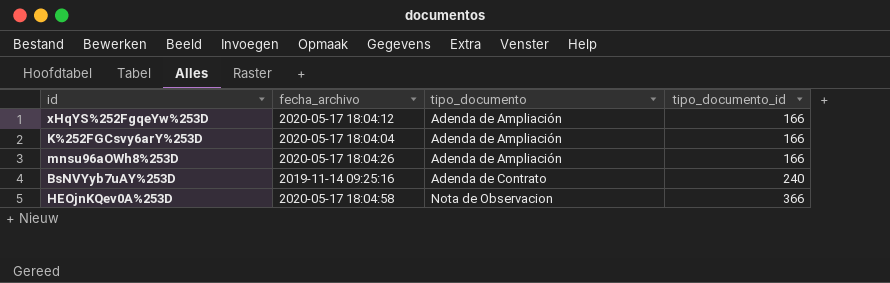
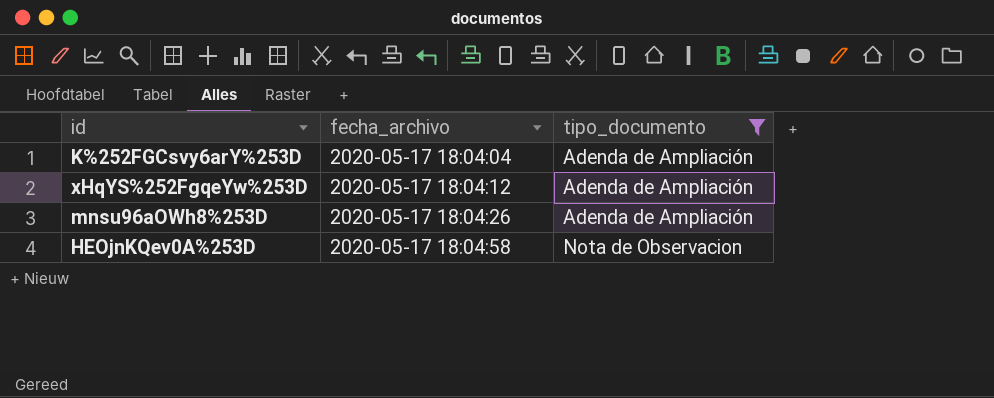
filter: none -> tipo_documento != Adenda de Contrato
row order: tipo_documento ascending -> fecha_archivo ascending
column tipo_documento_id | position: 4 -> none

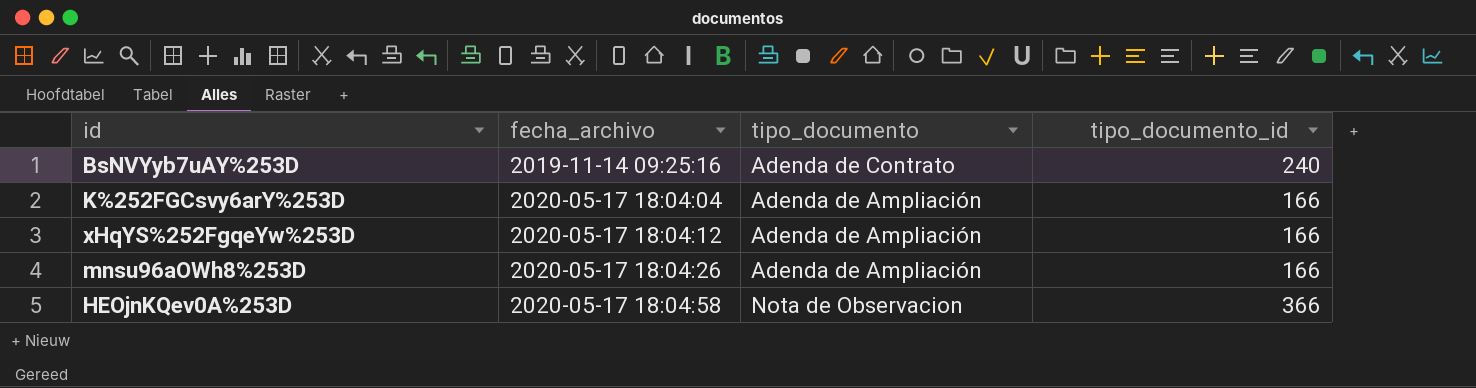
filter: tipo_documento != Adenda de Contrato -> none
column tipo_documento_id | position: none -> 4

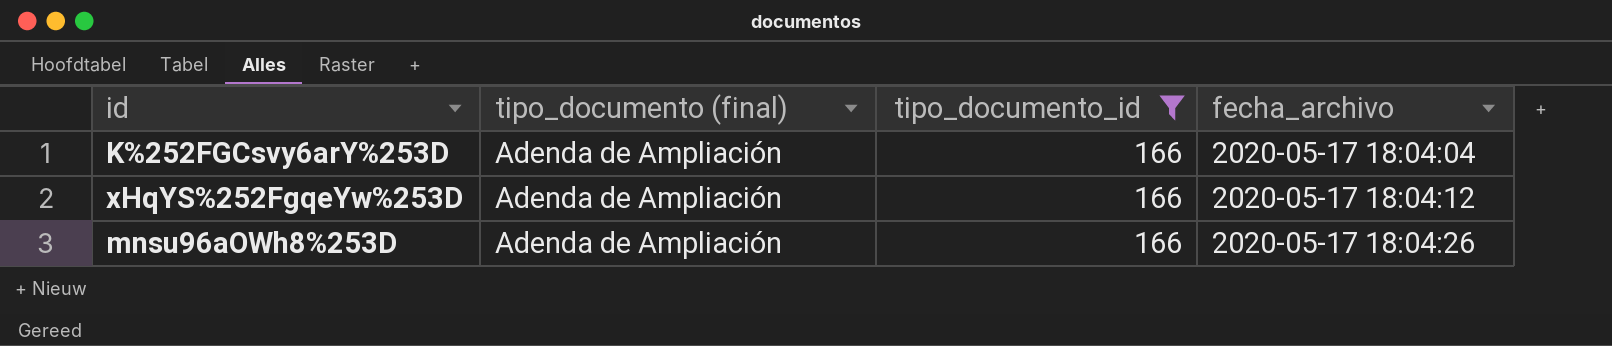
filter: none -> tipo_documento_id = 166
column name: tipo_documento -> tipo_documento (final)
column fecha_archivo | position: 2 -> 4

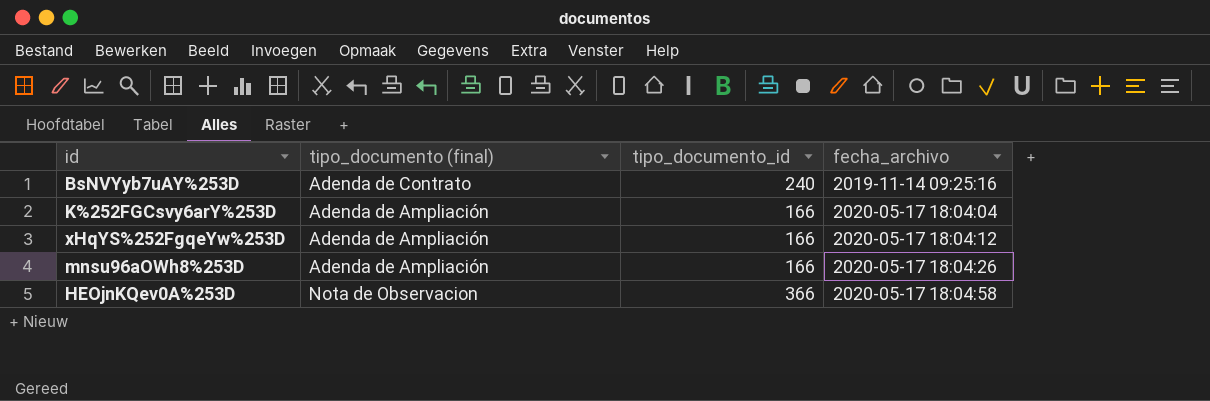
filter: tipo_documento_id = 166 -> none

